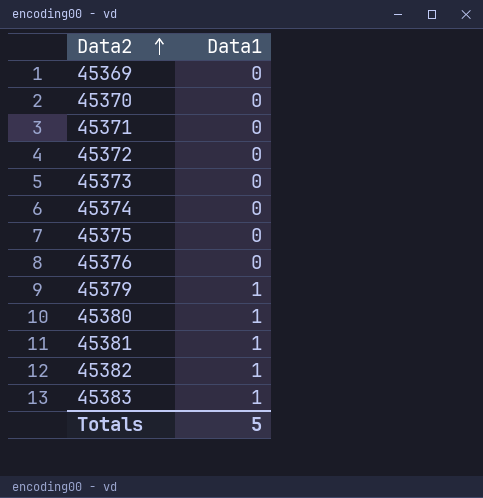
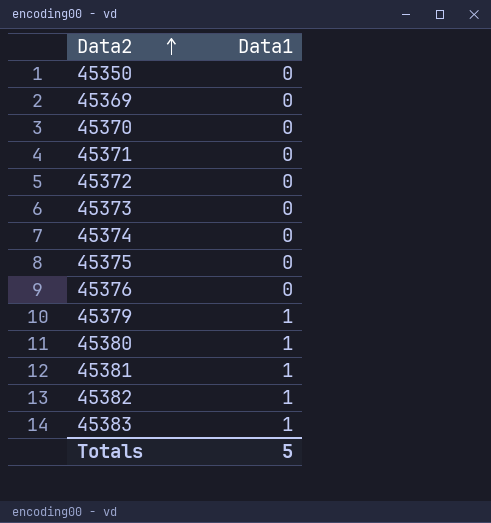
row 45350: none -> 0

